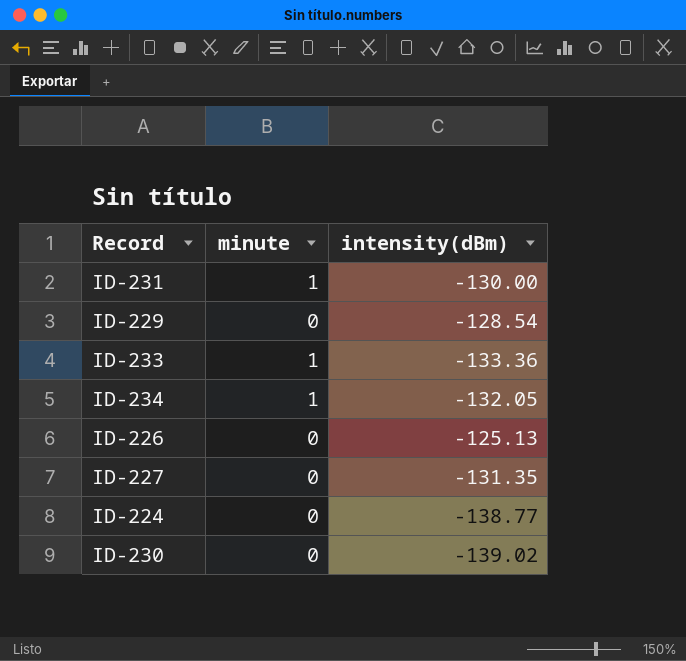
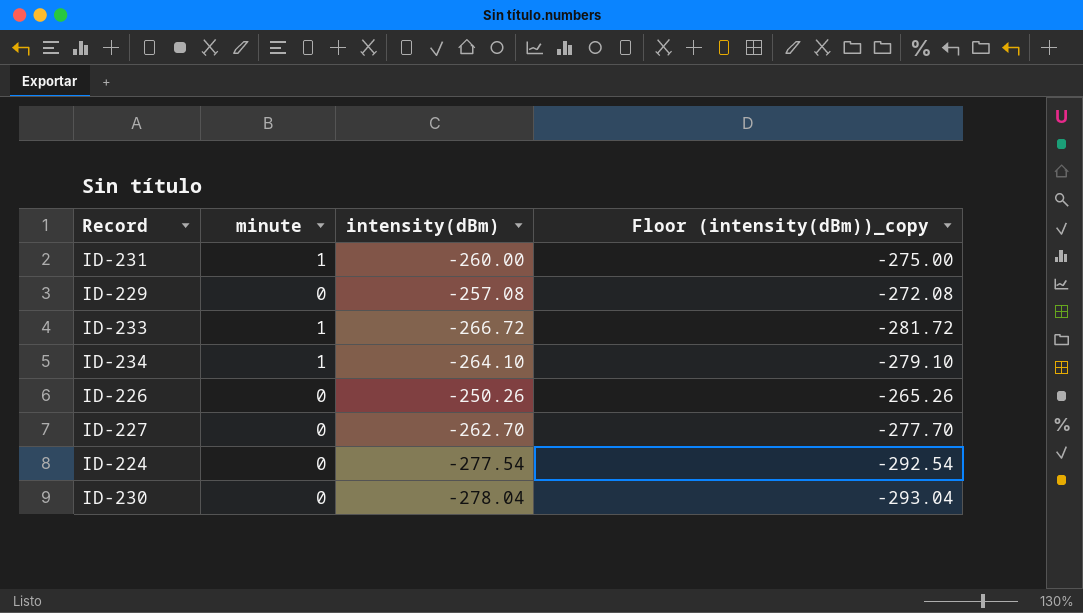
column Floor (intensity(dBm))_copy | formula: none -> [intensity(dBm)] - 15
ID-231 | intensity(dBm): -130.00 -> -260.00
ID-229 | intensity(dBm): -128.54 -> -257.08
ID-233 | intensity(dBm): -133.36 -> -266.72
ID-234 | intensity(dBm): -132.05 -> -264.10
ID-226 | intensity(dBm): -125.13 -> -250.26
ID-227 | intensity(dBm): -131.35 -> -262.70
ID-224 | intensity(dBm): -138.77 -> -277.54
ID-230 | intensity(dBm): -139.02 -> -278.04

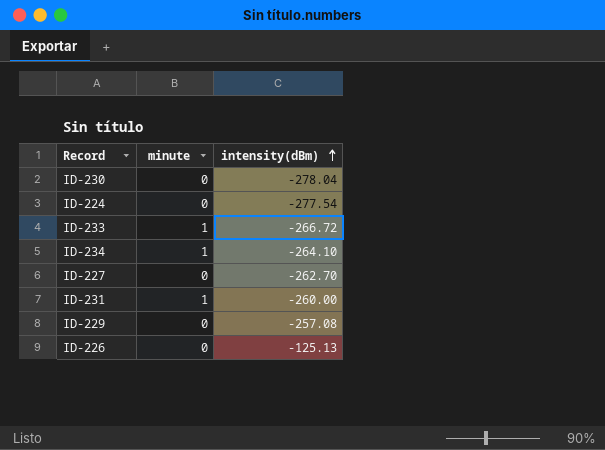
row order: none -> intensity(dBm) ascending
column Floor (intensity(dBm))_copy | formula: [intensity(dBm)] - 15 -> none
ID-226 | intensity(dBm): -250.26 -> -125.13

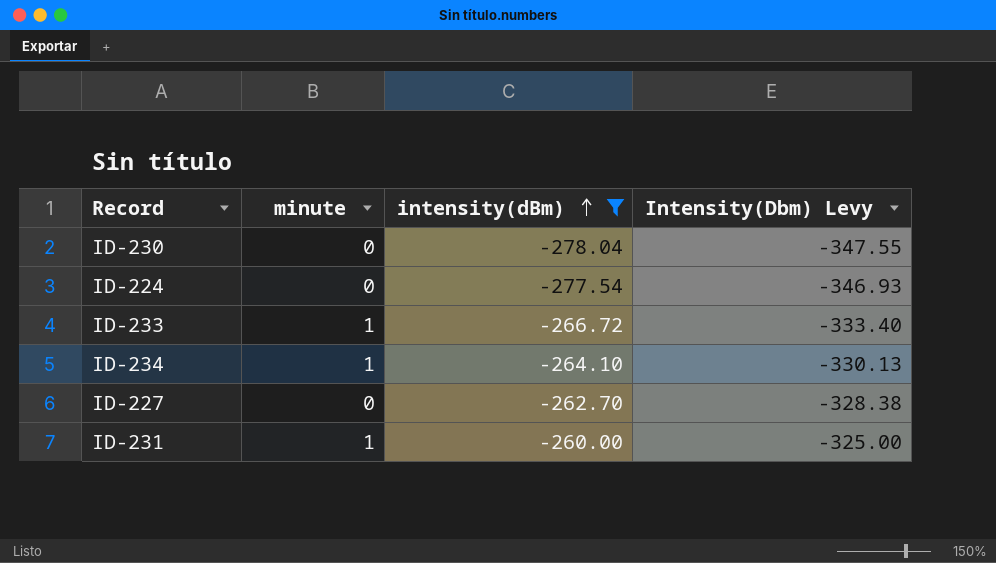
filter: none -> intensity(dBm) <= -260.00
column Intensity(Dbm) Levy | formula: none -> [intensity(dBm)] * 1.25

